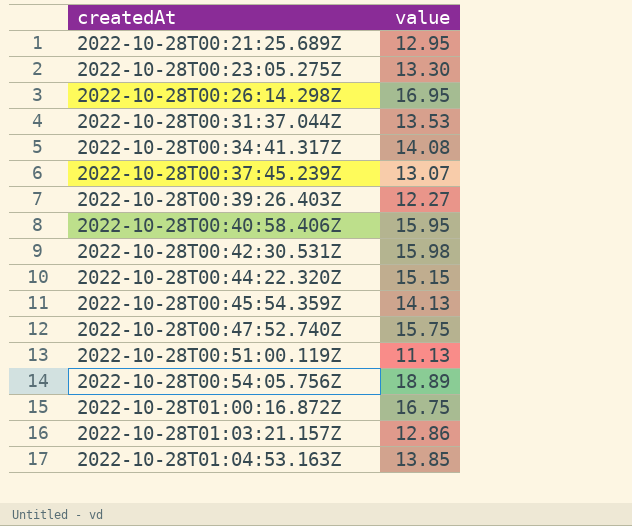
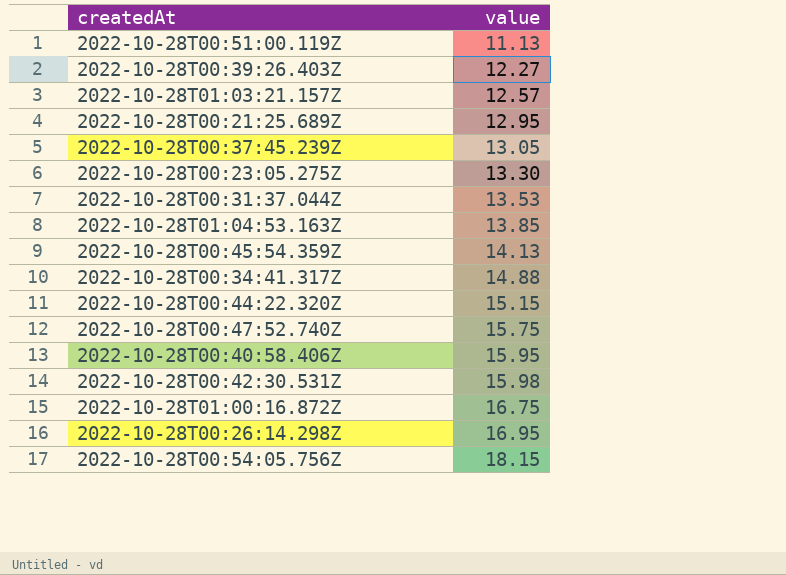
row order: createdAt ascending -> value ascending
2022-10-28T01:03:21.157Z | value: 12.86 -> 12.57
2022-10-28T00:37:45.239Z | value: 13.07 -> 13.05
2022-10-28T00:34:41.317Z | value: 14.08 -> 14.88
2022-10-28T00:54:05.756Z | value: 18.89 -> 18.15

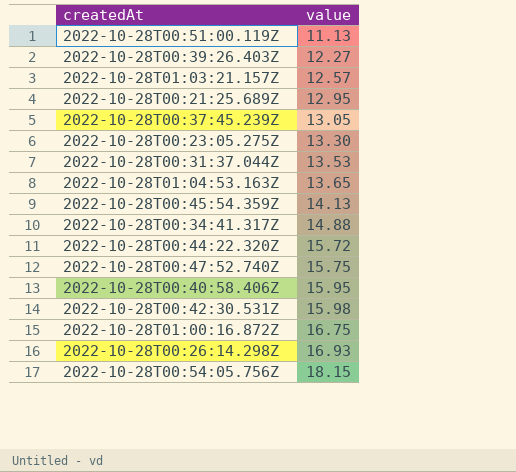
2022-10-28T01:04:53.163Z | value: 13.85 -> 13.65
2022-10-28T00:44:22.320Z | value: 15.15 -> 15.72
2022-10-28T00:26:14.298Z | value: 16.95 -> 16.93

